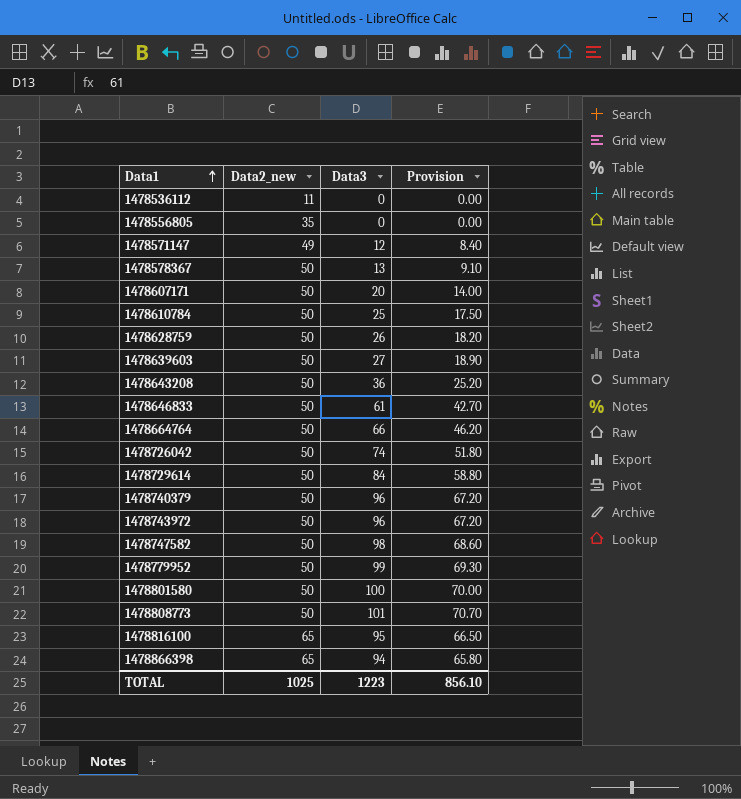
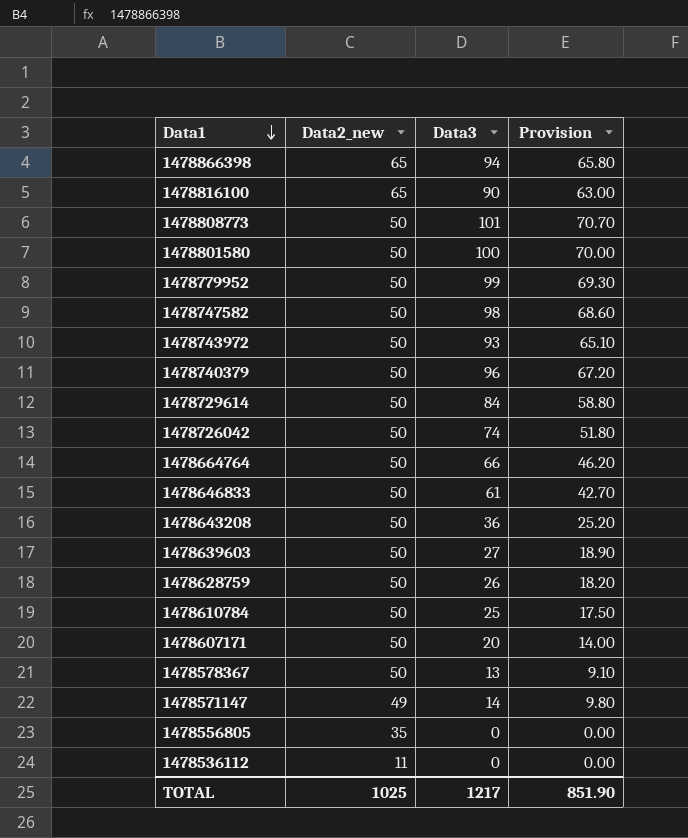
row order: Data1 ascending -> Data1 descending
1478816100 | Data3: 95 -> 90
1478816100 | Provision: 66.50 -> 63.00
1478743972 | Data3: 96 -> 93
1478743972 | Provision: 67.20 -> 65.10
1478571147 | Data3: 12 -> 14
1478571147 | Provision: 8.40 -> 9.80
TOTAL | Data3: 1223 -> 1217
TOTAL | Provision: 856.10 -> 851.90

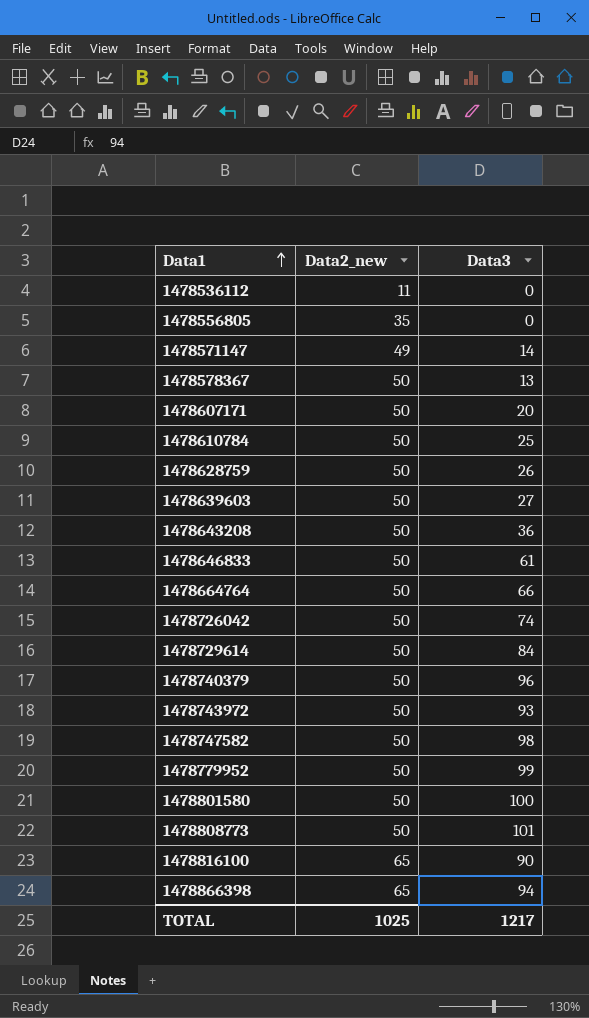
row order: Data1 descending -> Data1 ascending
column Provision | formula: [Data3] * 0.7 -> none

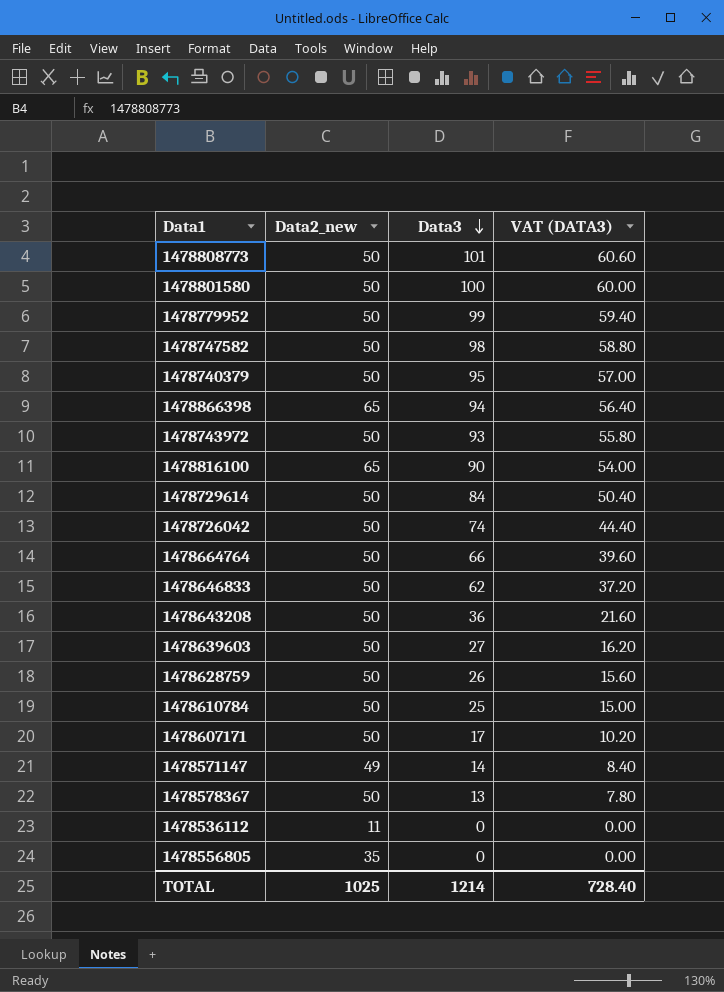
row order: Data1 ascending -> Data3 descending
column VAT (DATA3) | formula: none -> [Data3] * 0.6
1478740379 | Data3: 96 -> 95
1478646833 | Data3: 61 -> 62
1478607171 | Data3: 20 -> 17
TOTAL | Data3: 1217 -> 1214

